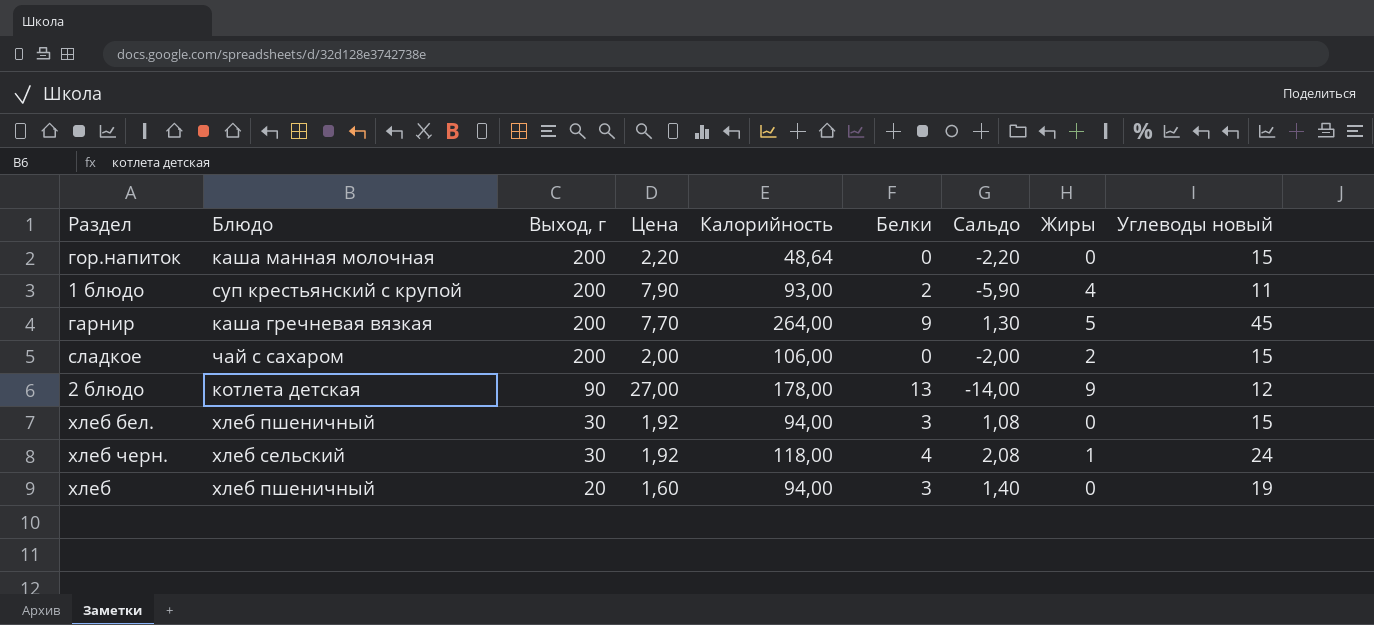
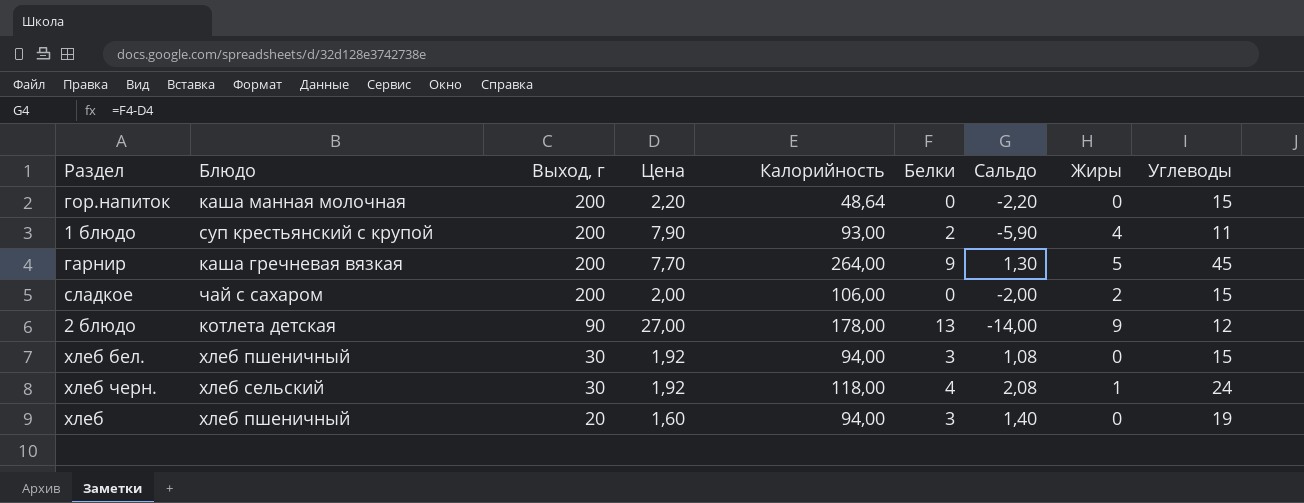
column name: Углеводы новый -> Углеводы

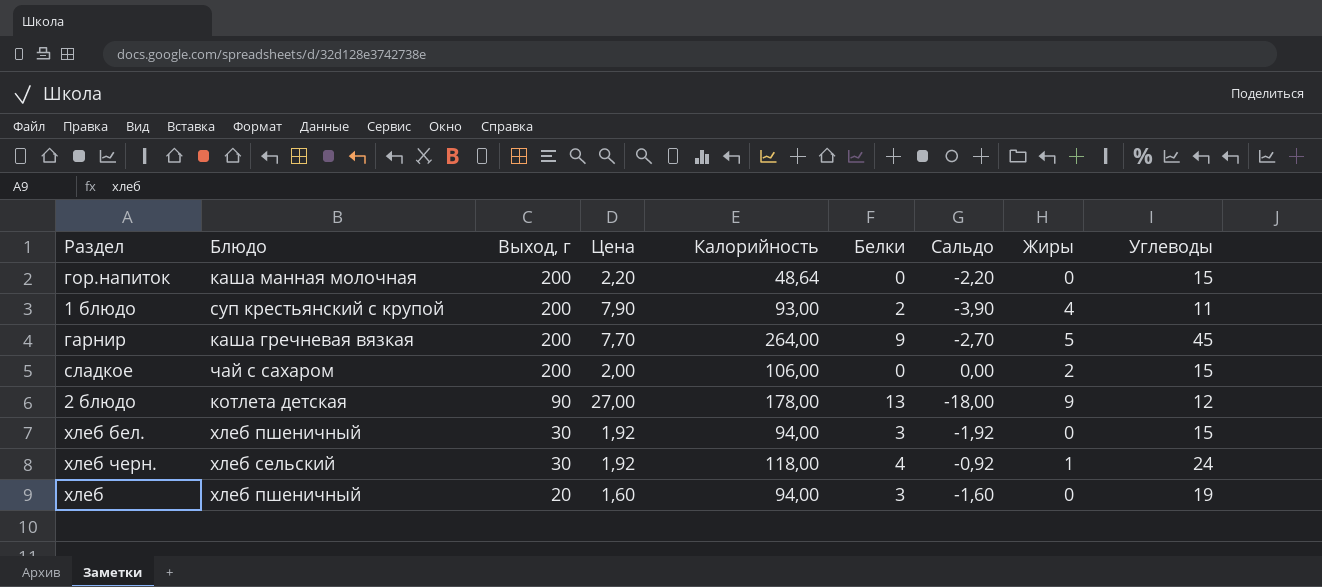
column Сальдо | formula: [Белки] - [Цена] -> [Жиры] - [Цена]

